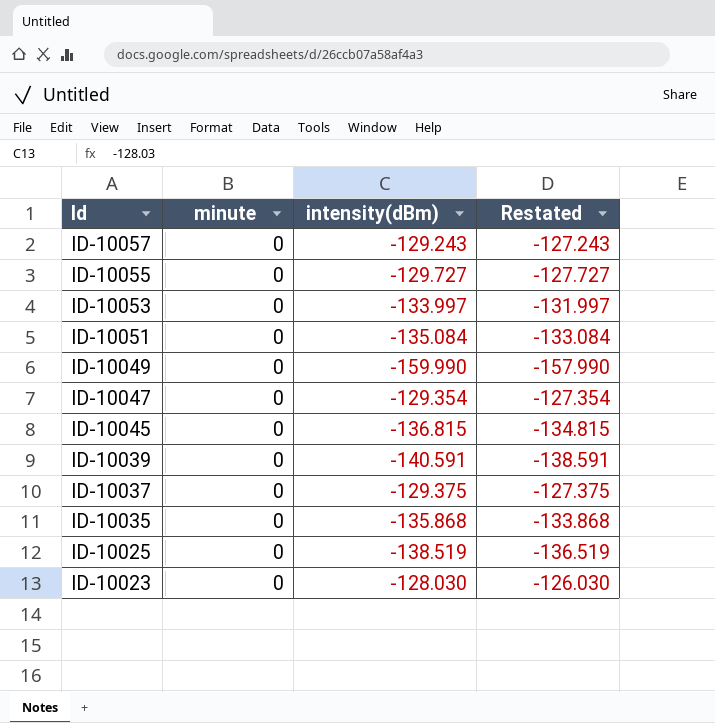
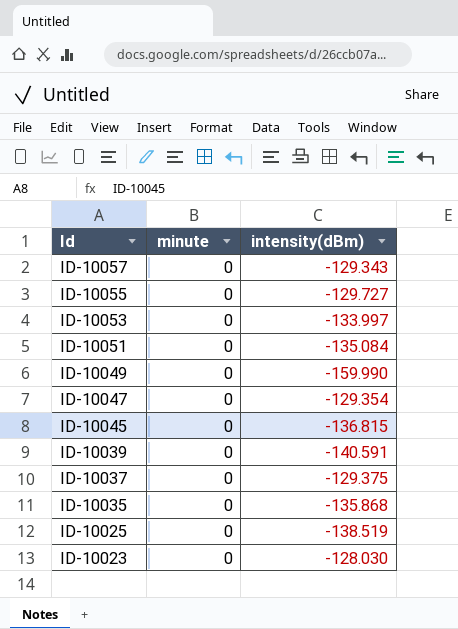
column Restated | formula: [intensity(dBm)] + 2 -> none
ID-10057 | intensity(dBm): -129.243 -> -129.343

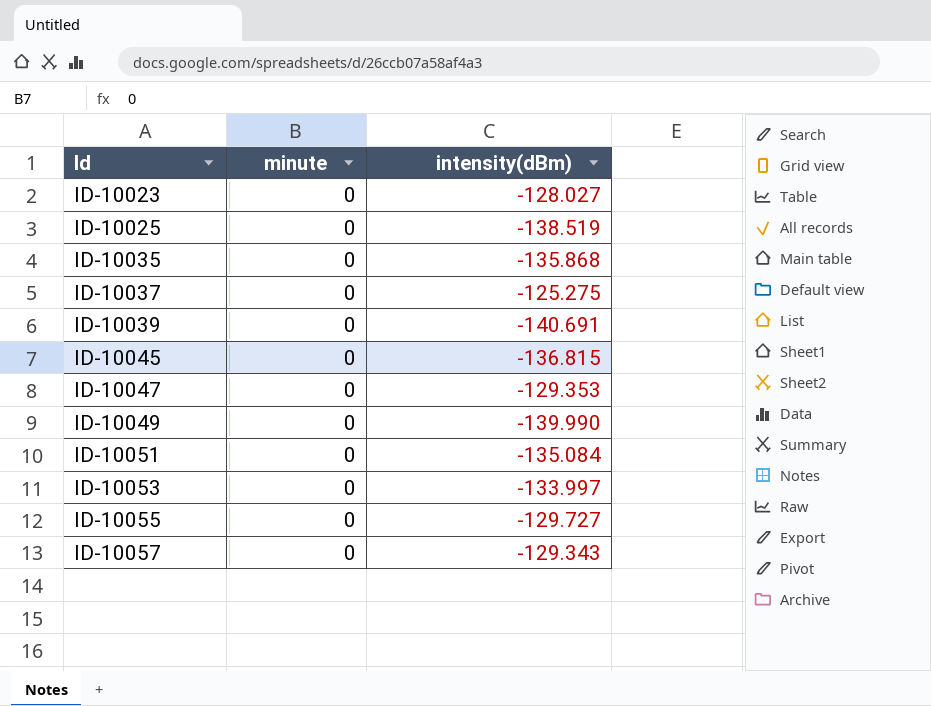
row order: Id descending -> Id ascending
ID-10023 | intensity(dBm): -128.030 -> -128.027
ID-10037 | intensity(dBm): -129.375 -> -125.275
ID-10039 | intensity(dBm): -140.591 -> -140.691
ID-10047 | intensity(dBm): -129.354 -> -129.353
ID-10049 | intensity(dBm): -159.990 -> -139.990

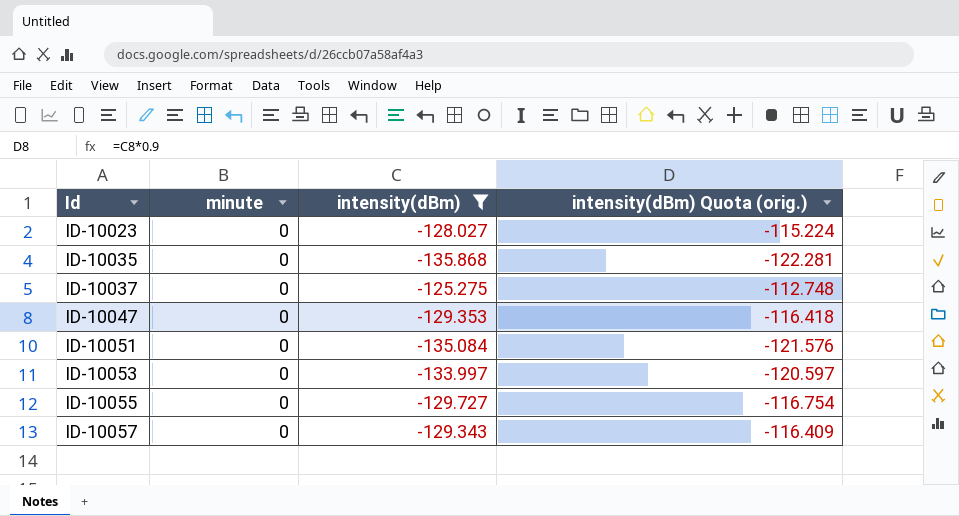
filter: none -> intensity(dBm) >= -135.868
column intensity(dBm) Quota (orig.) | formula: none -> [intensity(dBm)] * 0.9

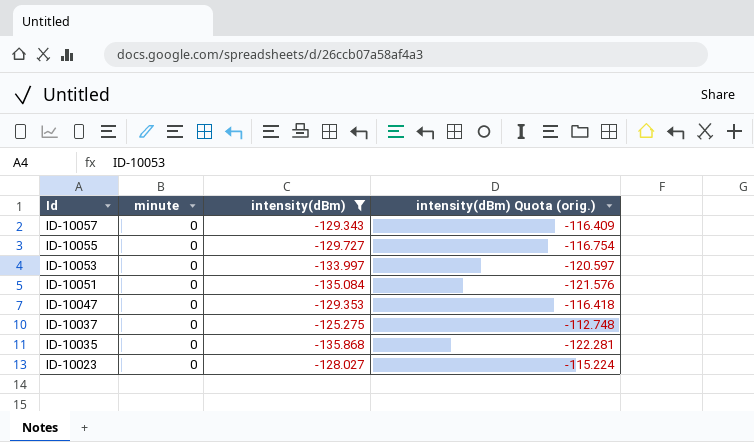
row order: Id ascending -> Id descending

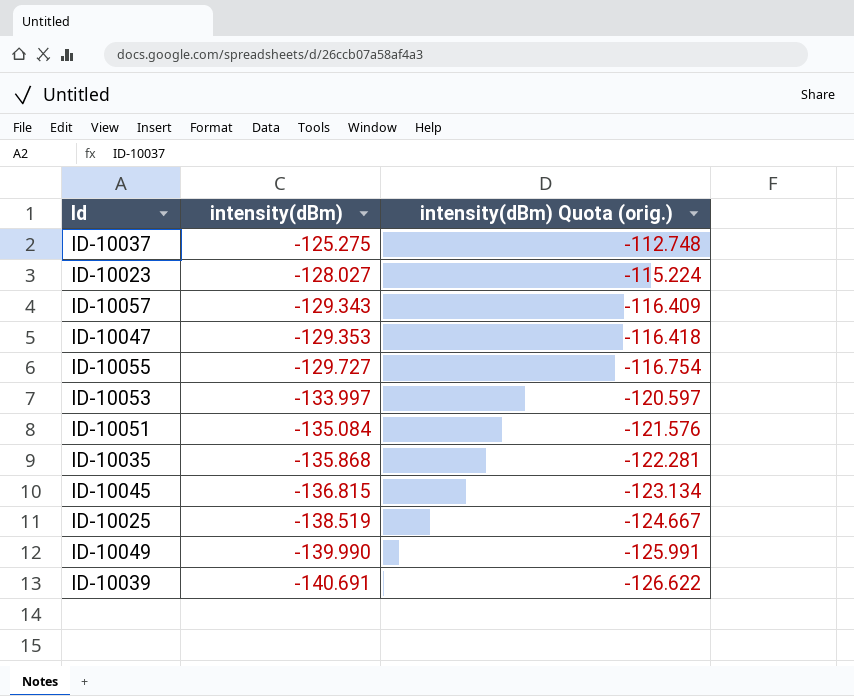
filter: intensity(dBm) >= -135.868 -> none
row order: Id descending -> intensity(dBm) descending
column minute | position: 2 -> none

